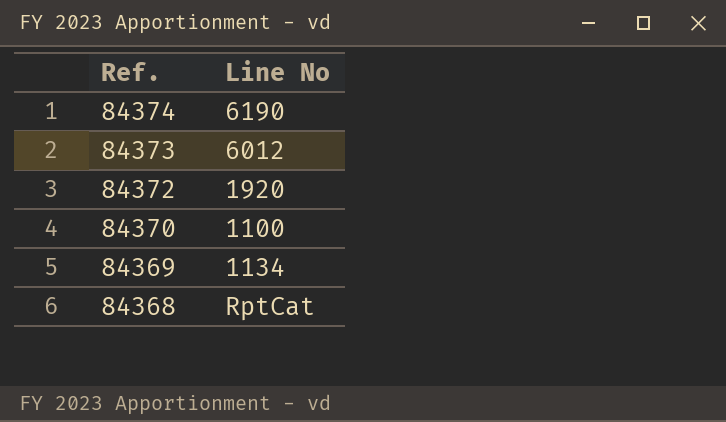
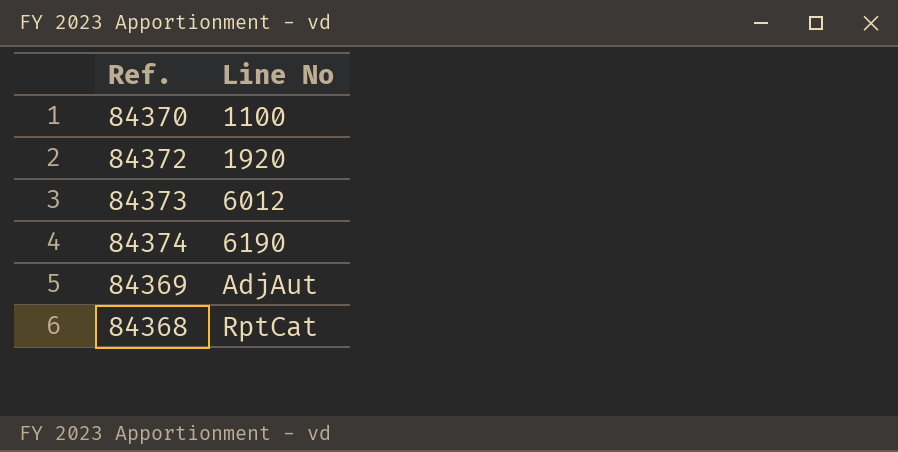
row order: Ref. descending -> Line No ascending
84369 | Line No: 1134 -> AdjAut

